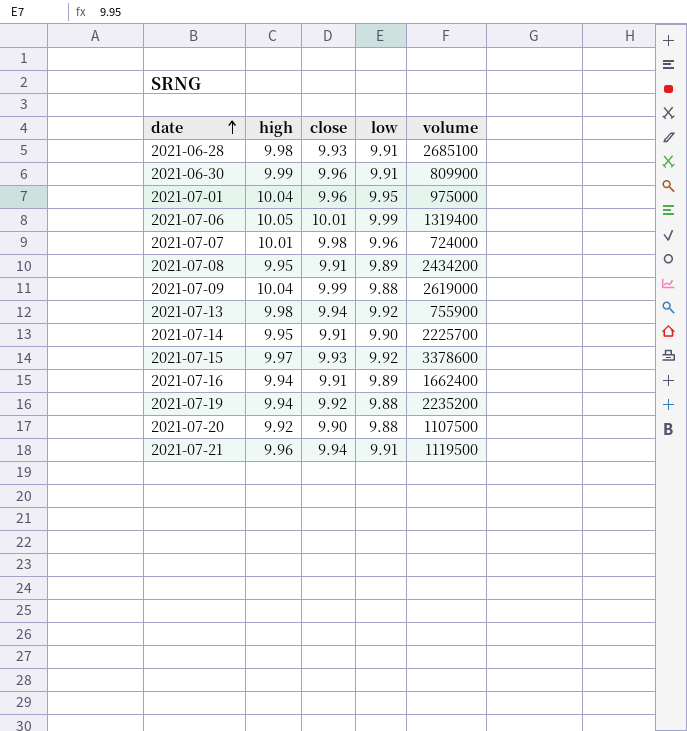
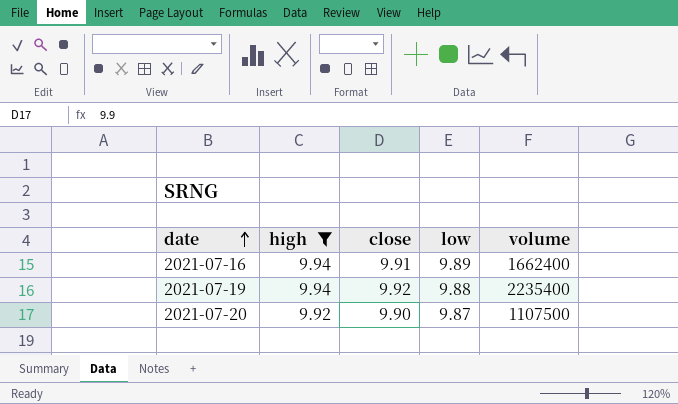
filter: none -> high <= 9.94
2021-07-19 | volume: 2235200 -> 2235400
2021-07-20 | low: 9.88 -> 9.87

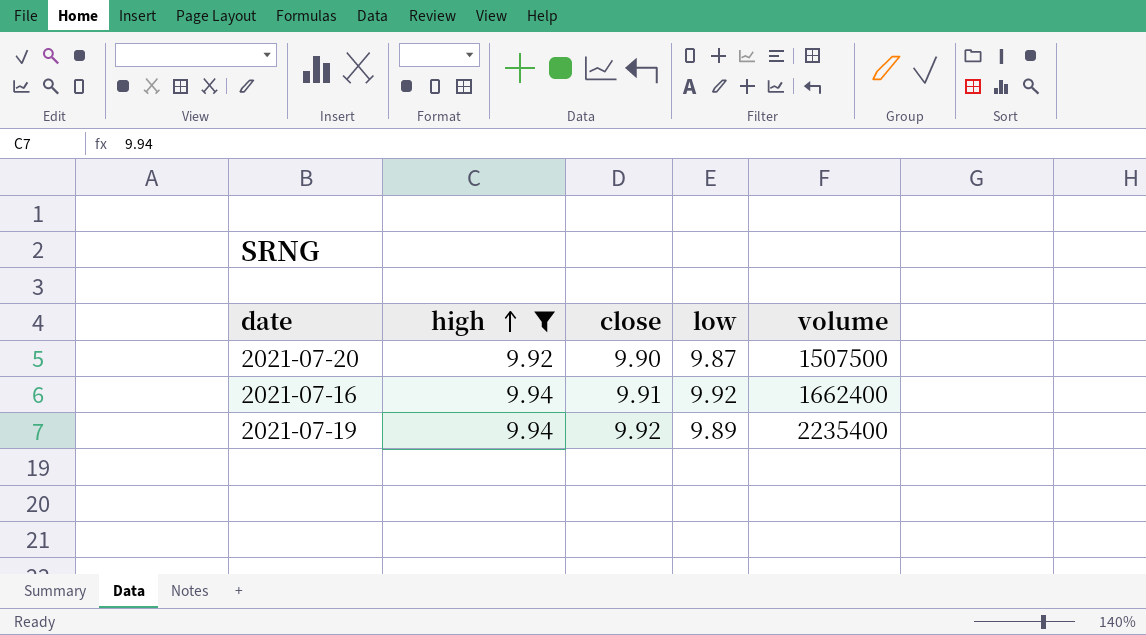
row order: date ascending -> high ascending
2021-07-20 | volume: 1107500 -> 1507500
2021-07-16 | low: 9.89 -> 9.92
2021-07-19 | low: 9.88 -> 9.89

